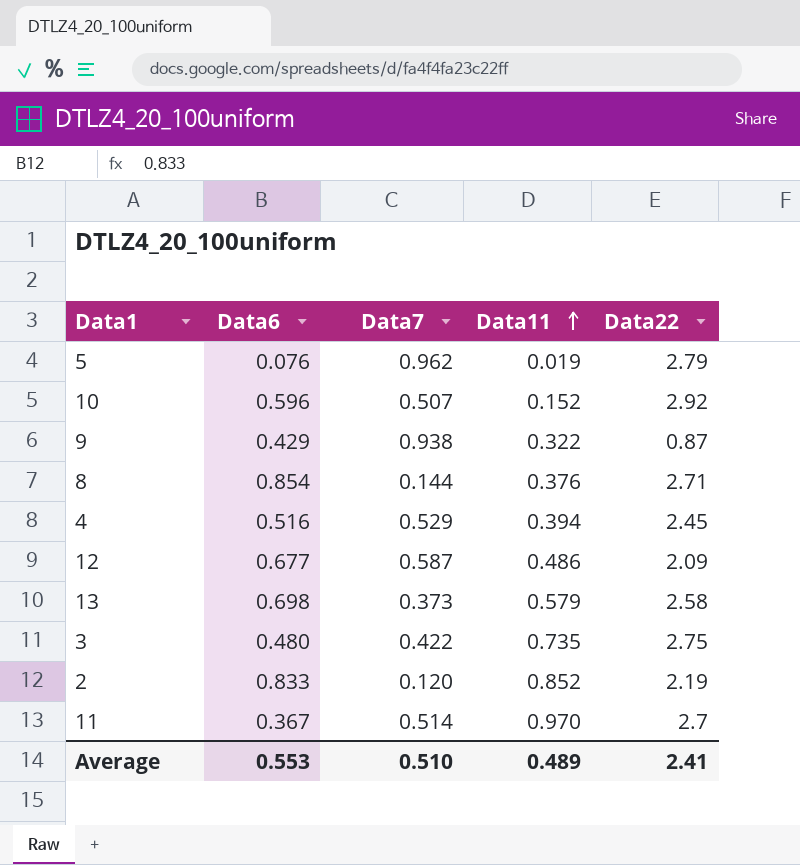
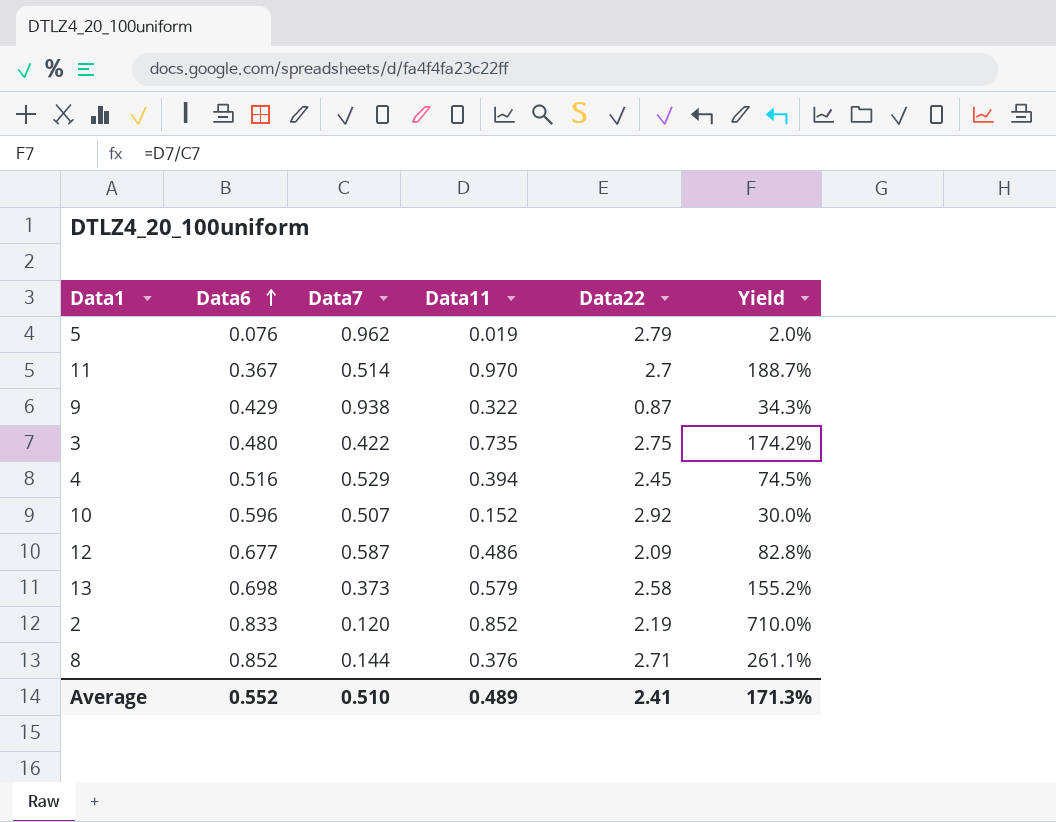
row order: Data11 ascending -> Data6 ascending
column Yield | formula: none -> [Data11] / [Data7]
8 | Data6: 0.854 -> 0.852
Average | Data6: 0.553 -> 0.552

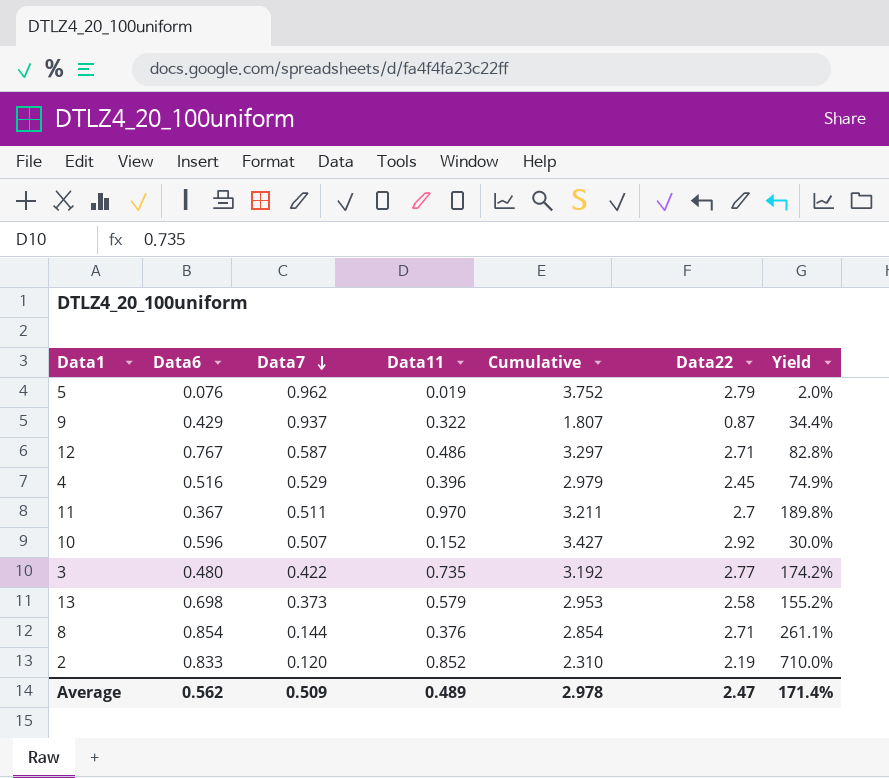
row order: Data6 ascending -> Data7 descending
column Cumulative | formula: none -> [Data7] + [Data22]
9 | Data7: 0.938 -> 0.937
9 | Yield: 34.3% -> 34.4%
12 | Data6: 0.677 -> 0.767
12 | Data22: 2.09 -> 2.71
4 | Data11: 0.394 -> 0.396
4 | Yield: 74.5% -> 74.9%
11 | Data7: 0.514 -> 0.511
11 | Yield: 188.7% -> 189.8%
3 | Data22: 2.75 -> 2.77
8 | Data6: 0.852 -> 0.854
Average | Data6: 0.552 -> 0.562
Average | Data7: 0.510 -> 0.509
Average | Data22: 2.41 -> 2.47
Average | Yield: 171.3% -> 171.4%

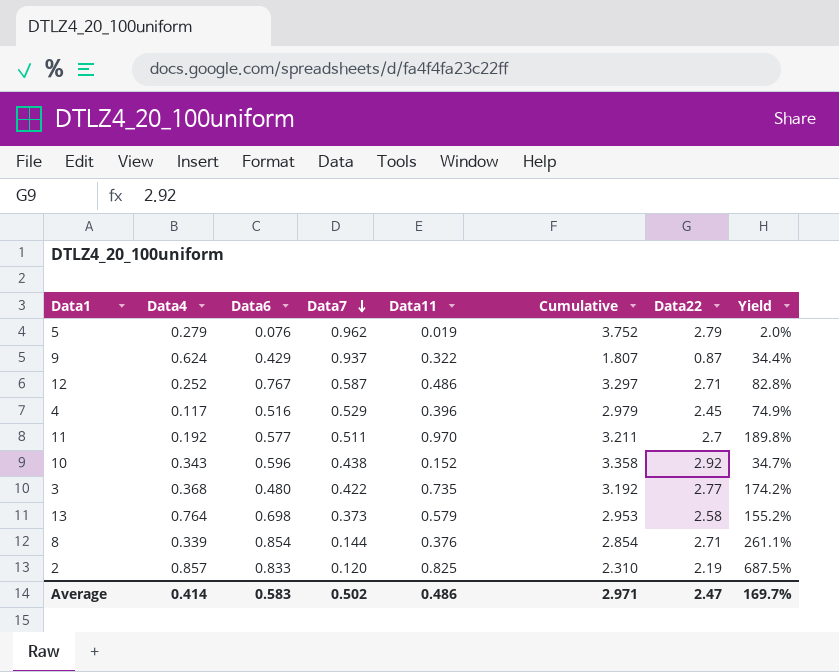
column Data4 | position: none -> 2
11 | Data6: 0.367 -> 0.577
10 | Data7: 0.507 -> 0.438
10 | Cumulative: 3.427 -> 3.358
10 | Yield: 30.0% -> 34.7%
2 | Data11: 0.852 -> 0.825
2 | Yield: 710.0% -> 687.5%
Average | Data6: 0.562 -> 0.583
Average | Data7: 0.509 -> 0.502
Average | Data11: 0.489 -> 0.486
Average | Cumulative: 2.978 -> 2.971
Average | Yield: 171.4% -> 169.7%

